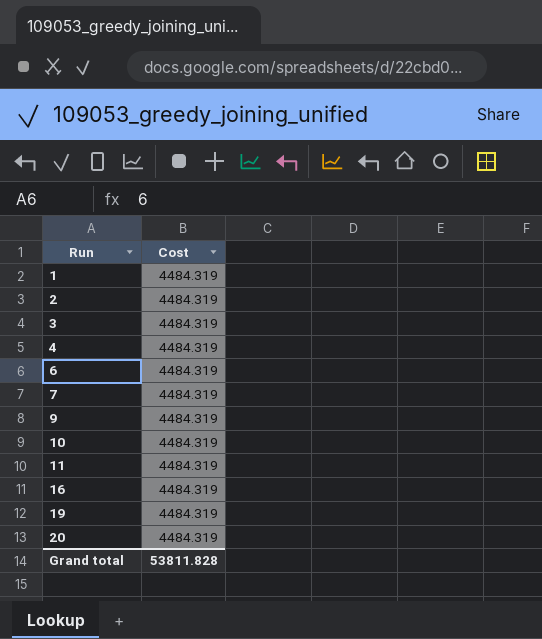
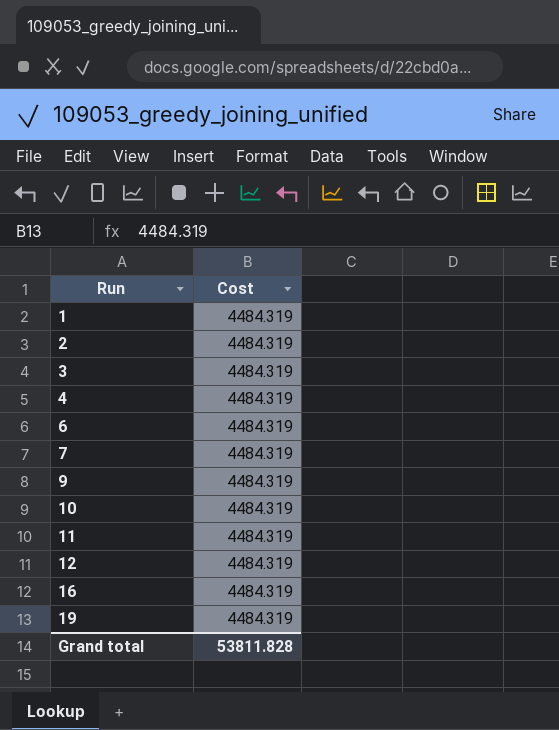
row 20: 4484.319 -> none
row 12: none -> 4484.319

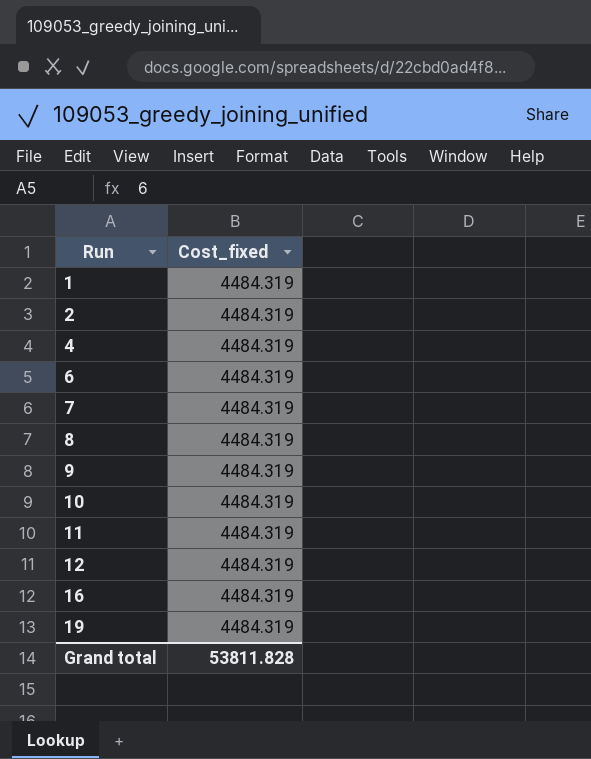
column name: Cost -> Cost_fixed
row 3: 4484.319 -> none
row 8: none -> 4484.319

